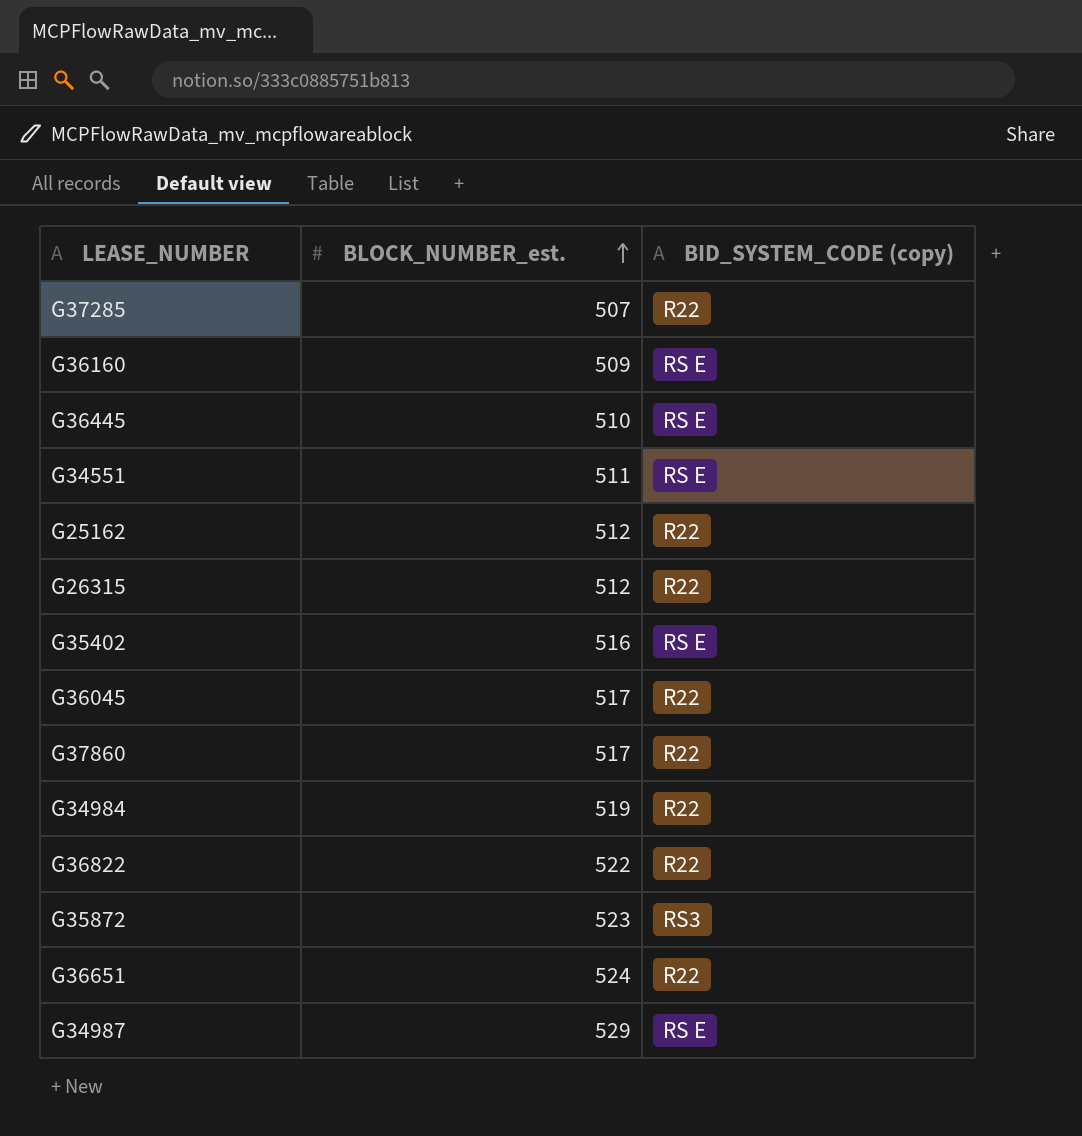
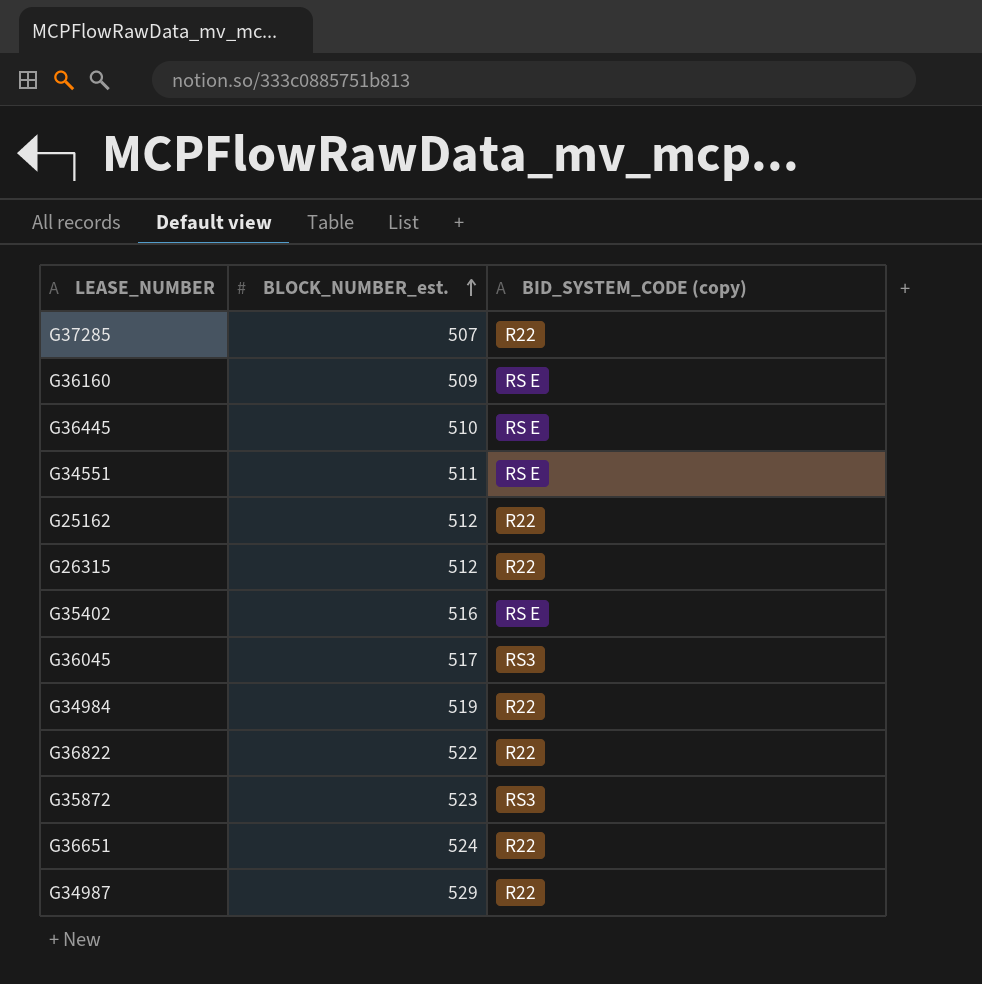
row G37860: 517 | R22 -> none
G36045 | BID_SYSTEM_CODE (copy): R22 -> RS3
G34987 | BID_SYSTEM_CODE (copy): RS E -> R22

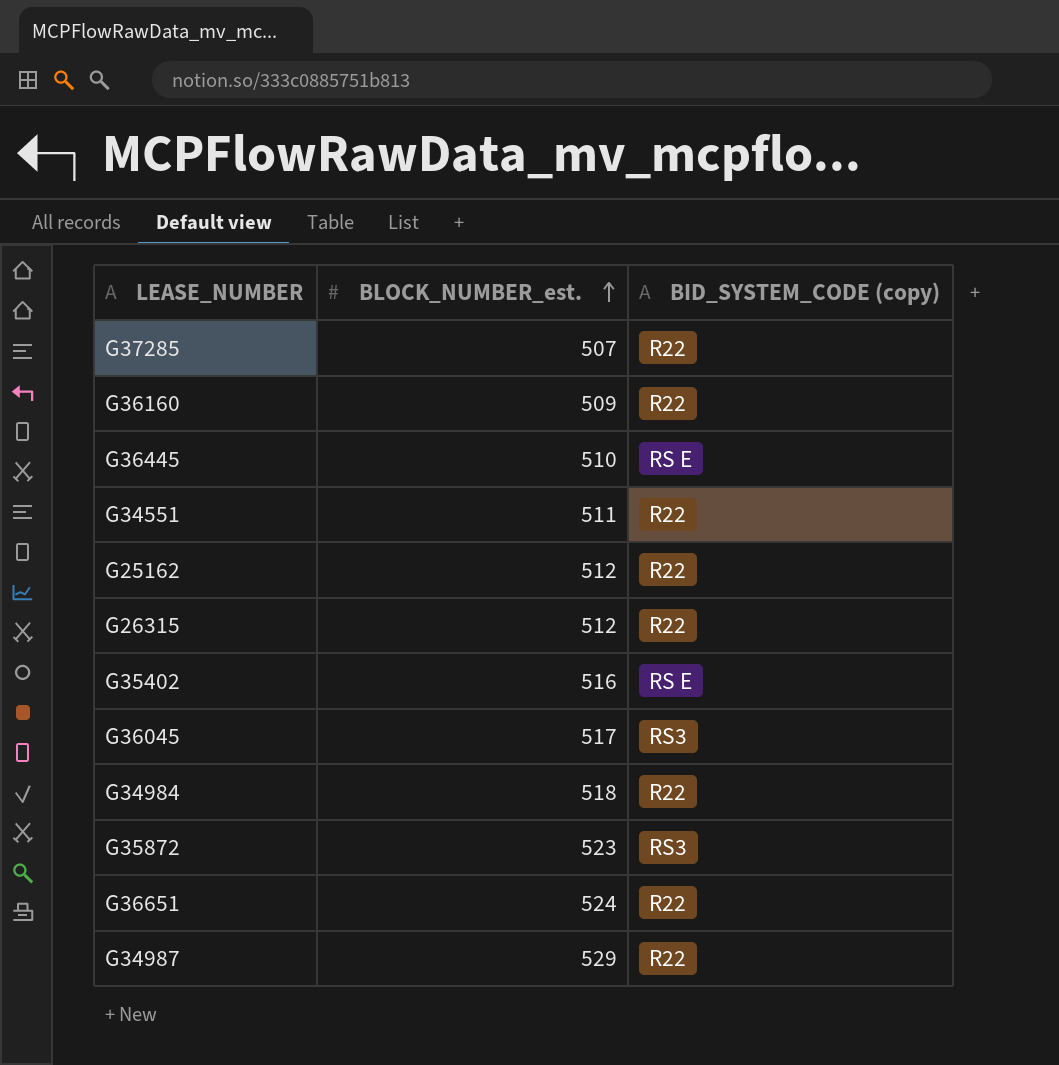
row G36822: 522 | R22 -> none
G36160 | BID_SYSTEM_CODE (copy): RS E -> R22
G34551 | BID_SYSTEM_CODE (copy): RS E -> R22
G34984 | BLOCK_NUMBER_est.: 519 -> 518

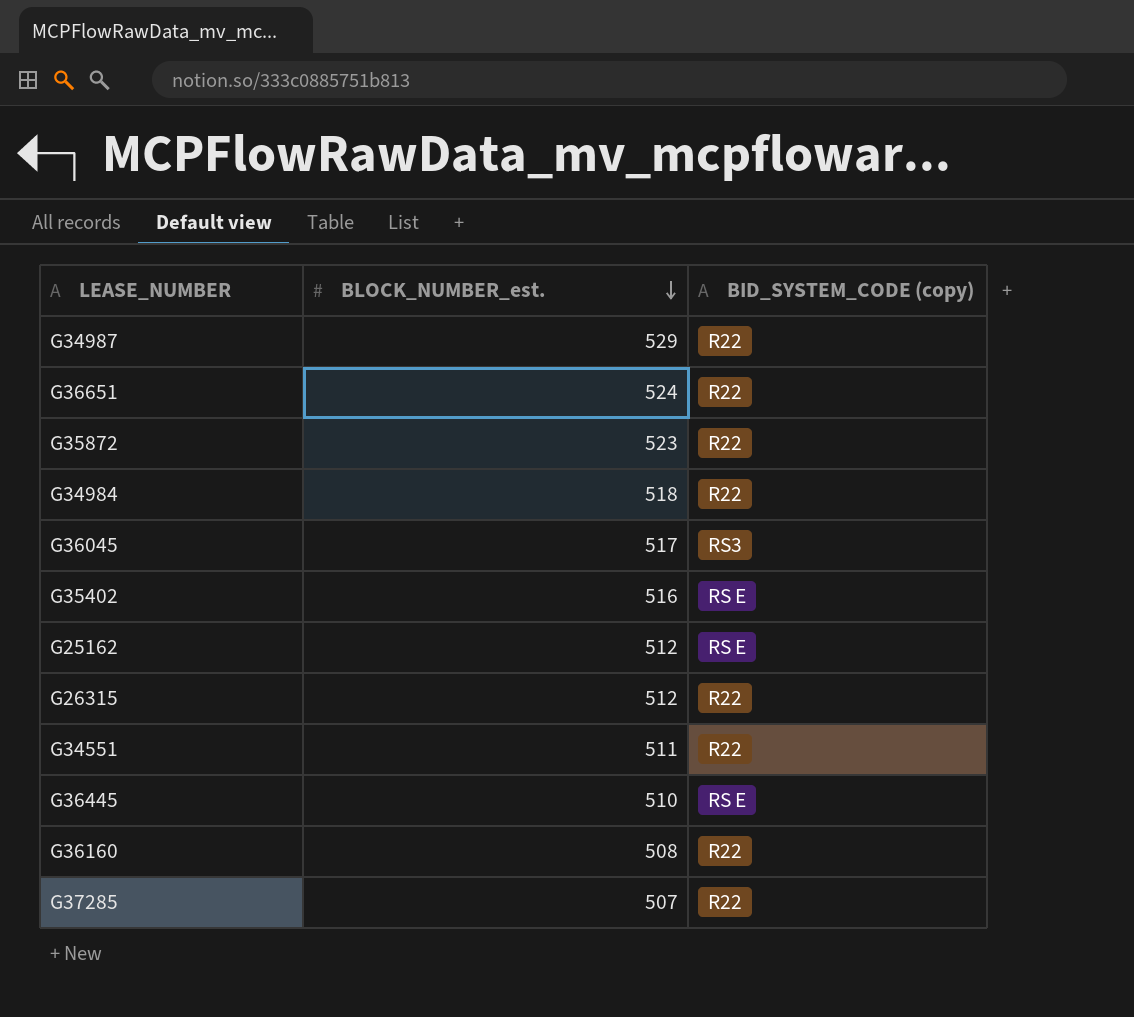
row order: BLOCK_NUMBER_est. ascending -> BLOCK_NUMBER_est. descending
G35872 | BID_SYSTEM_CODE (copy): RS3 -> R22
G25162 | BID_SYSTEM_CODE (copy): R22 -> RS E
G36160 | BLOCK_NUMBER_est.: 509 -> 508

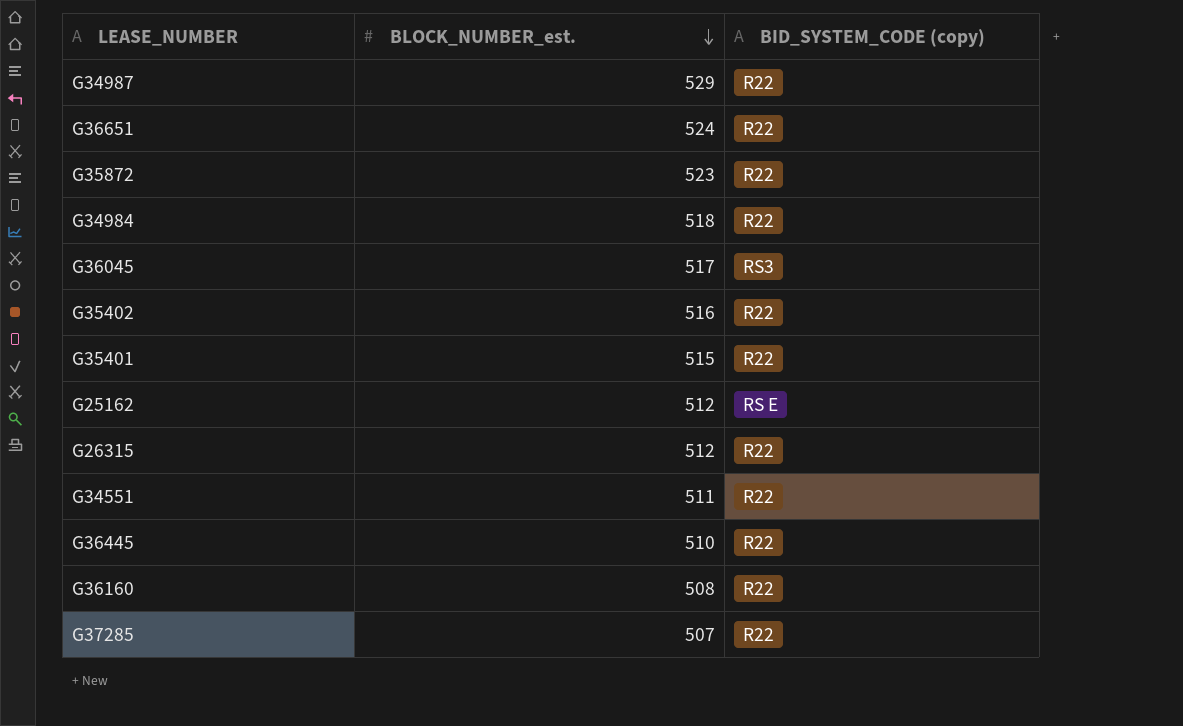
G35402 | BID_SYSTEM_CODE (copy): RS E -> R22
row G35401: none -> 515 | R22
G36445 | BID_SYSTEM_CODE (copy): RS E -> R22

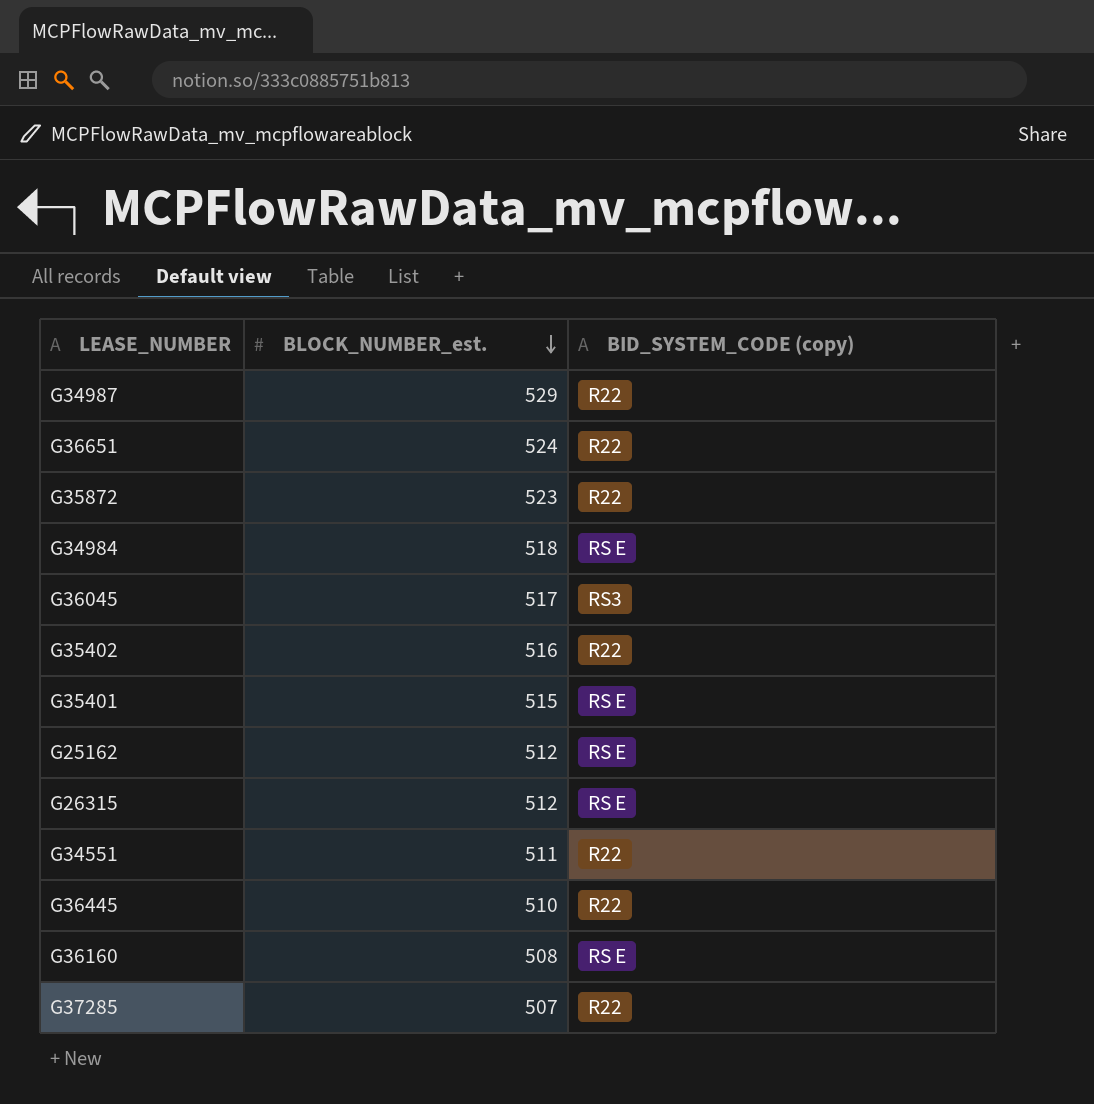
G34984 | BID_SYSTEM_CODE (copy): R22 -> RS E
G35401 | BID_SYSTEM_CODE (copy): R22 -> RS E
G26315 | BID_SYSTEM_CODE (copy): R22 -> RS E
G36160 | BID_SYSTEM_CODE (copy): R22 -> RS E

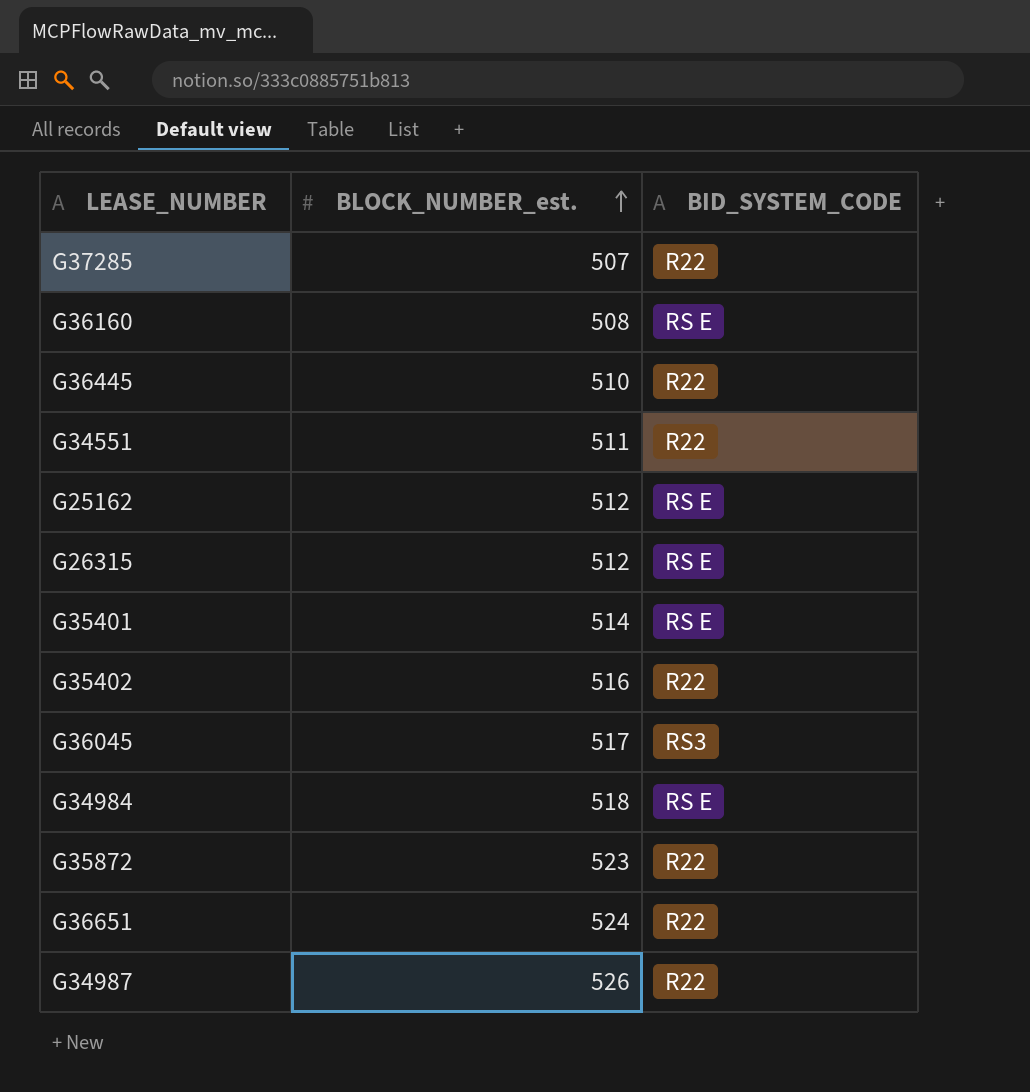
row order: BLOCK_NUMBER_est. descending -> BLOCK_NUMBER_est. ascending
column name: BID_SYSTEM_CODE (copy) -> BID_SYSTEM_CODE
G35401 | BLOCK_NUMBER_est.: 515 -> 514
G34987 | BLOCK_NUMBER_est.: 529 -> 526

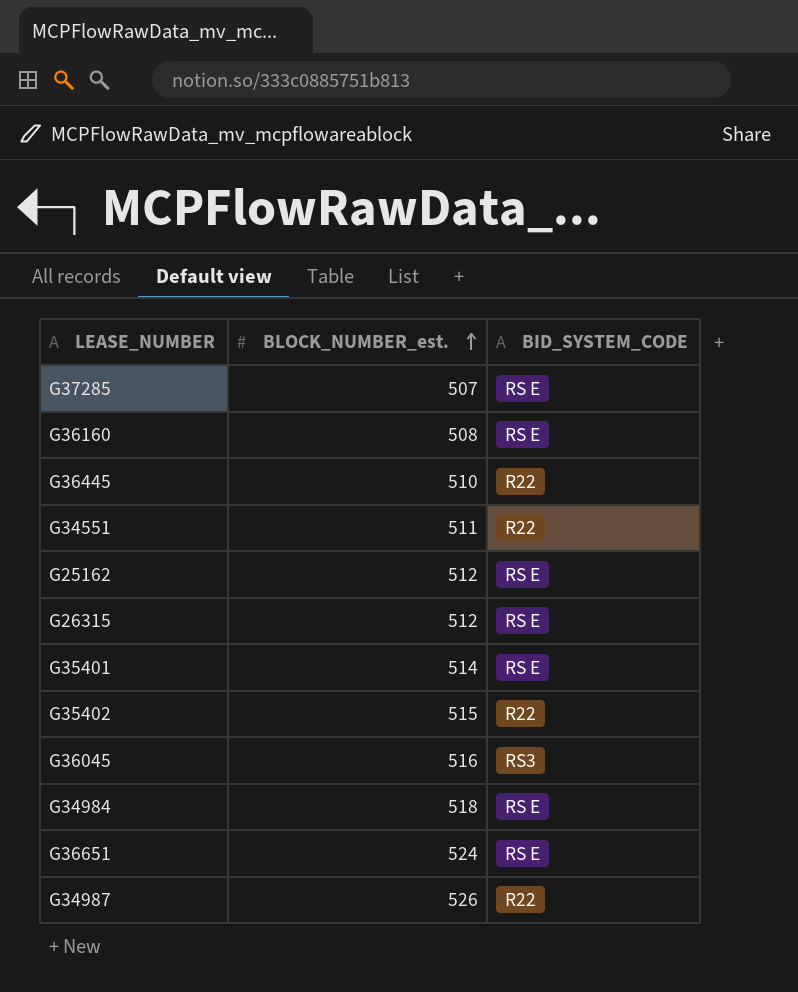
row G35872: 523 | R22 -> none
G37285 | BID_SYSTEM_CODE: R22 -> RS E
G35402 | BLOCK_NUMBER_est.: 516 -> 515
G36045 | BLOCK_NUMBER_est.: 517 -> 516
G36651 | BID_SYSTEM_CODE: R22 -> RS E

